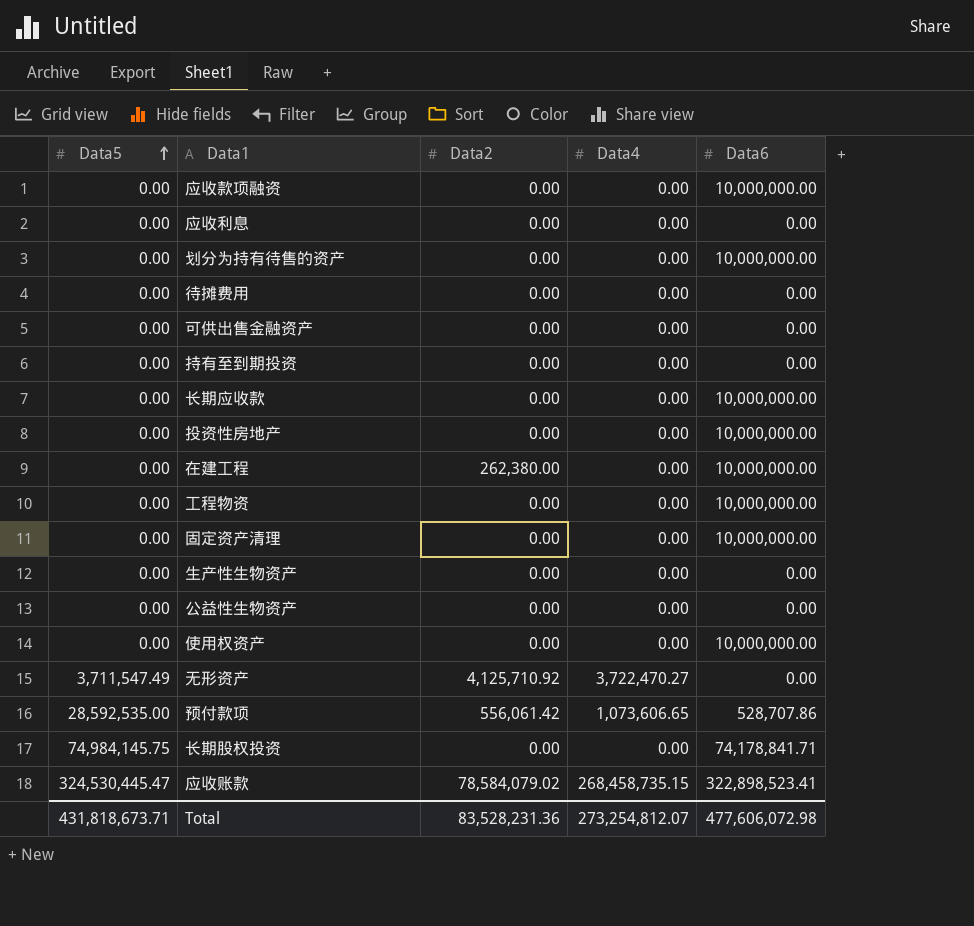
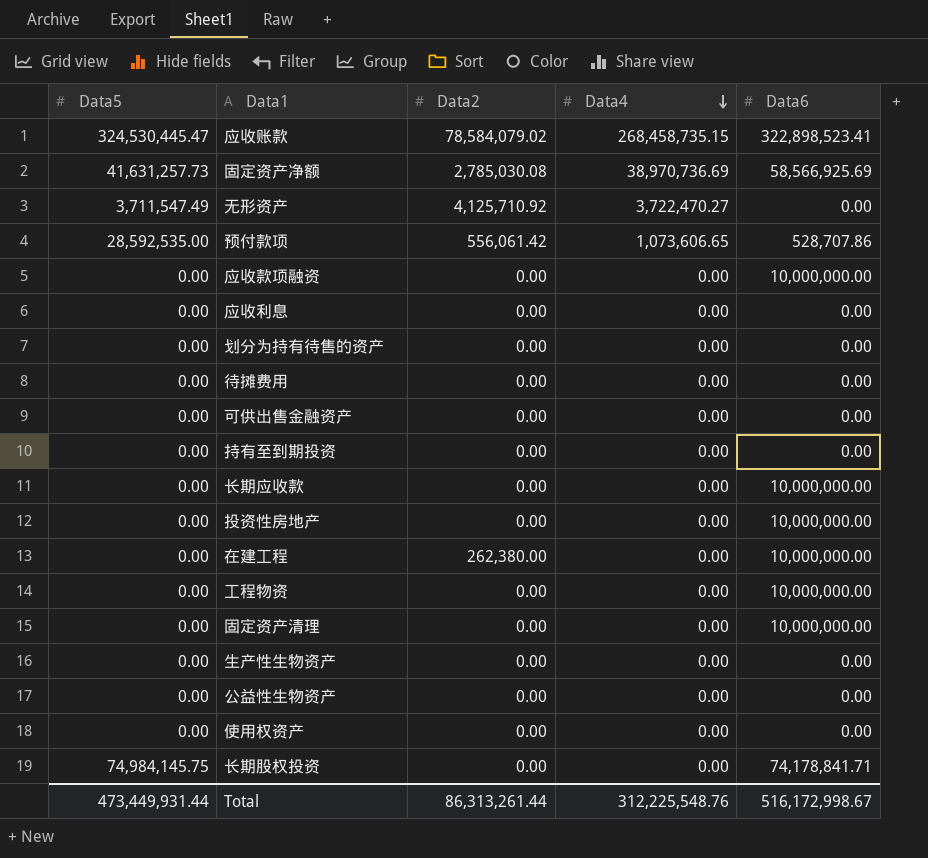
row order: Data5 ascending -> Data4 descending
row 固定资产净额: none -> 41,631,257.73 | 2,785,030.08 | 38,970,736.69 | 58,566,925.69
划分为持有待售的资产 | Data6: 10,000,000.00 -> 0.00
使用权资产 | Data6: 10,000,000.00 -> 0.00
Total | Data5: 431,818,673.71 -> 473,449,931.44
Total | Data2: 83,528,231.36 -> 86,313,261.44
Total | Data4: 273,254,812.07 -> 312,225,548.76
Total | Data6: 477,606,072.98 -> 516,172,998.67

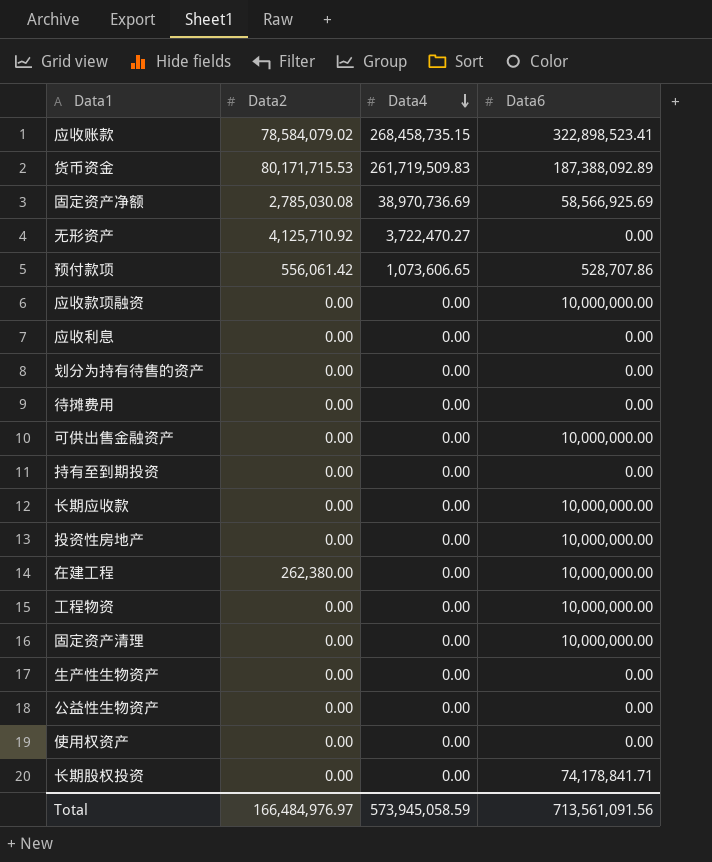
column Data5 | position: 1 -> none
row 货币资金: none -> 80,171,715.53 | 261,719,509.83 | 187,388,092.89
可供出售金融资产 | Data6: 0.00 -> 10,000,000.00
Total | Data2: 86,313,261.44 -> 166,484,976.97
Total | Data4: 312,225,548.76 -> 573,945,058.59
Total | Data6: 516,172,998.67 -> 713,561,091.56

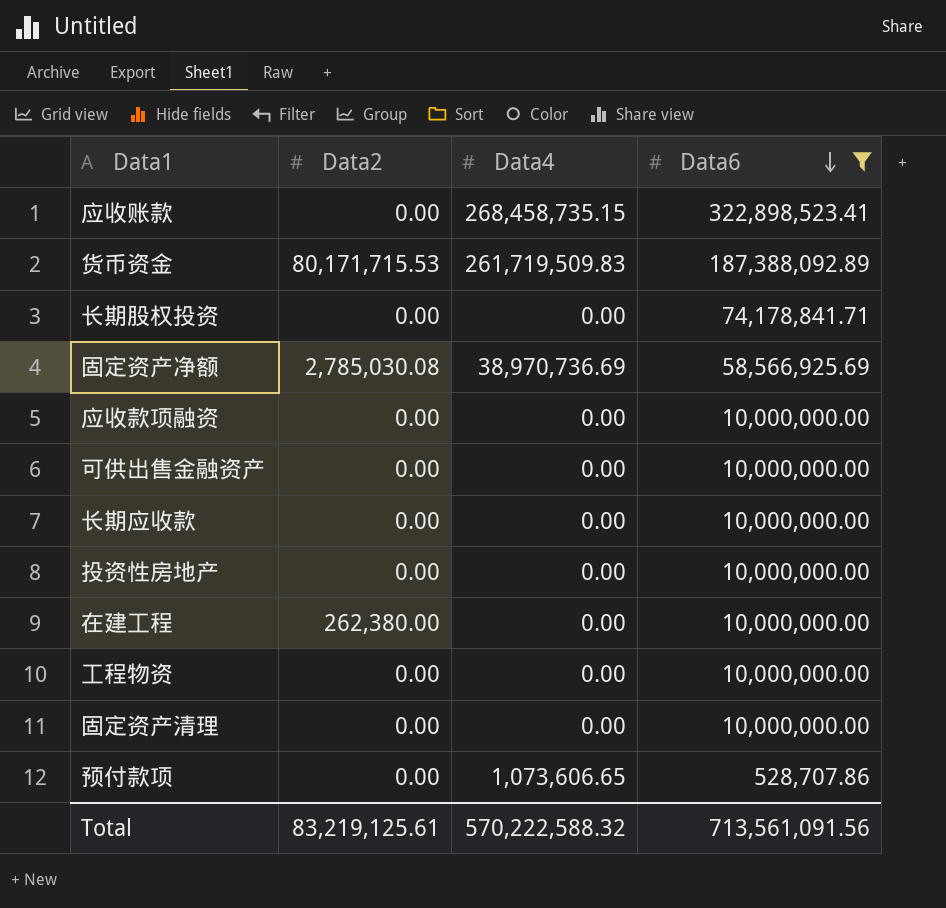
filter: none -> Data6 != 0.00
row order: Data4 descending -> Data6 descending
应收账款 | Data2: 78,584,079.02 -> 0.00
预付款项 | Data2: 556,061.42 -> 0.00
Total | Data2: 166,484,976.97 -> 83,219,125.61
Total | Data4: 573,945,058.59 -> 570,222,588.32

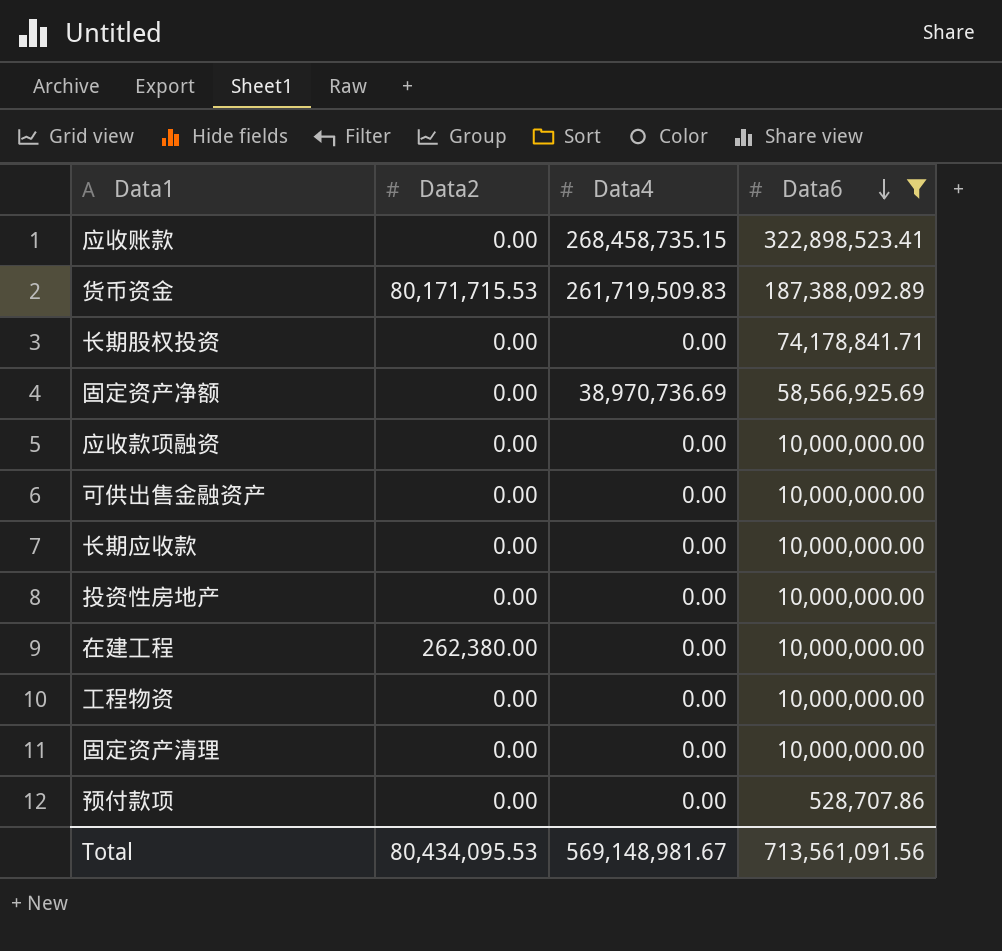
固定资产净额 | Data2: 2,785,030.08 -> 0.00
预付款项 | Data4: 1,073,606.65 -> 0.00
Total | Data2: 83,219,125.61 -> 80,434,095.53
Total | Data4: 570,222,588.32 -> 569,148,981.67

